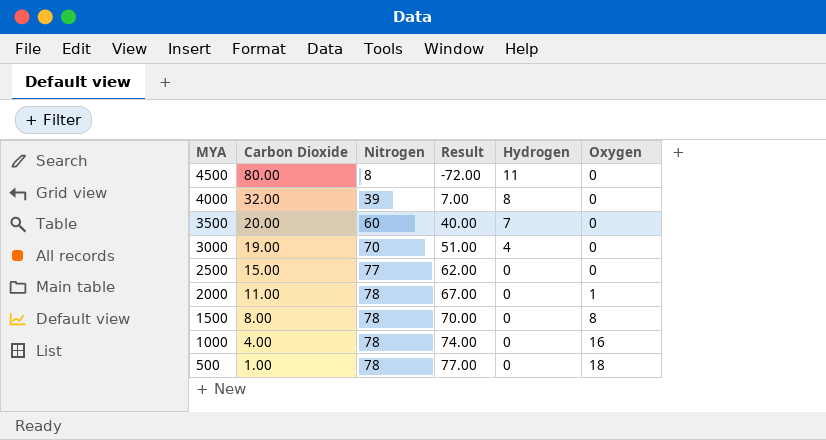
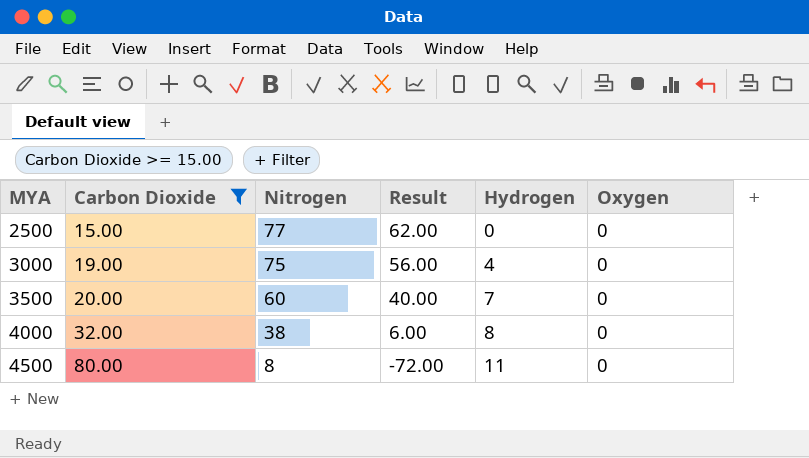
filter: none -> Carbon Dioxide >= 15.00
row order: MYA descending -> MYA ascending
3000 | Nitrogen: 70 -> 75
3000 | Result: 51.00 -> 56.00
4000 | Nitrogen: 39 -> 38
4000 | Result: 7.00 -> 6.00

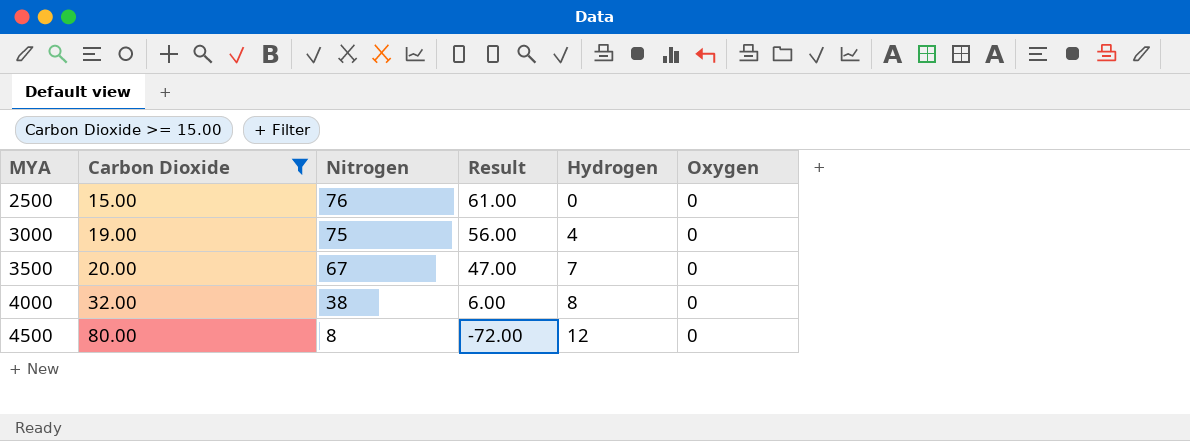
2500 | Nitrogen: 77 -> 76
2500 | Result: 62.00 -> 61.00
3500 | Nitrogen: 60 -> 67
3500 | Result: 40.00 -> 47.00
4500 | Hydrogen: 11 -> 12

